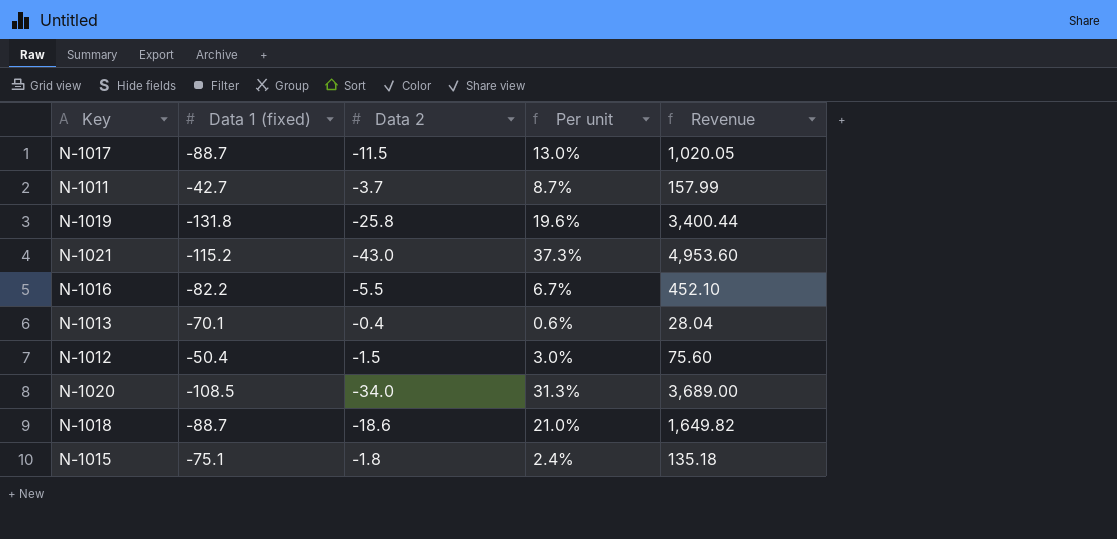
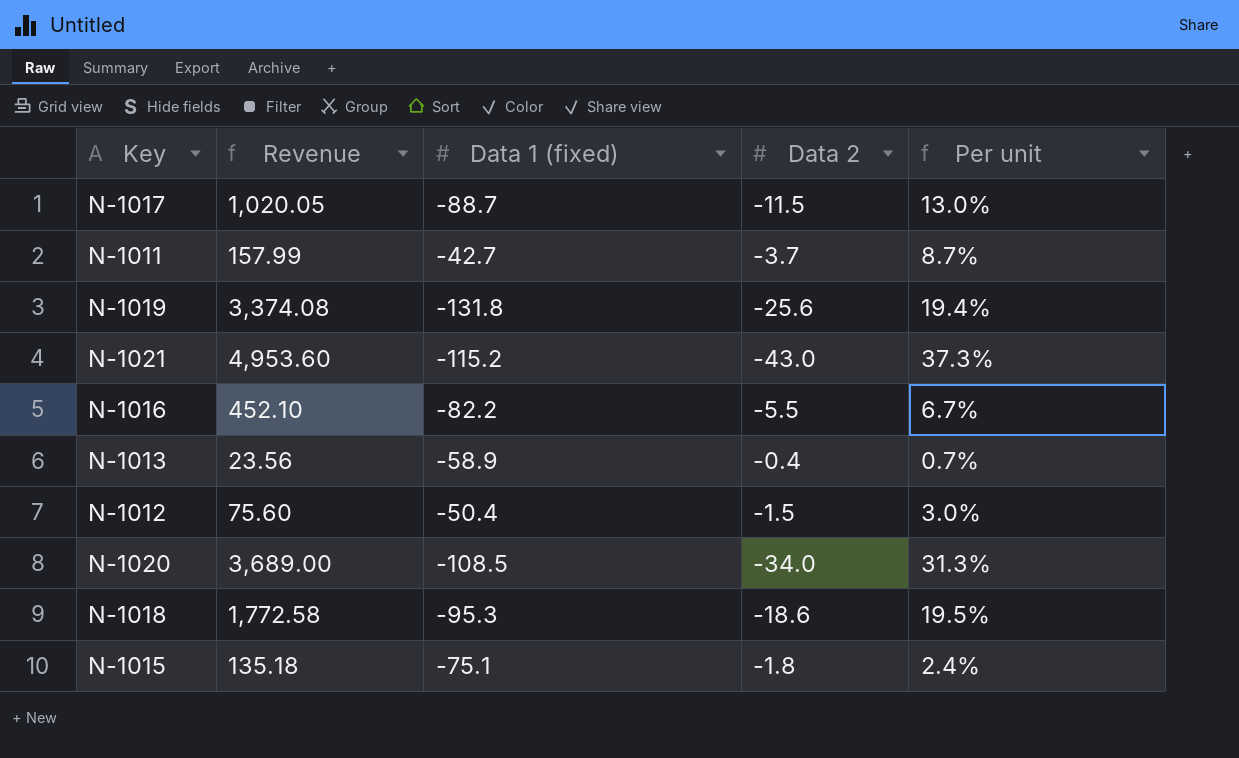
column Revenue | position: 5 -> 2
N-1019 | Revenue: 3,400.44 -> 3,374.08
N-1019 | Data 2: -25.8 -> -25.6
N-1019 | Per unit: 19.6% -> 19.4%
N-1013 | Revenue: 28.04 -> 23.56
N-1013 | Data 1 (fixed): -70.1 -> -58.9
N-1013 | Per unit: 0.6% -> 0.7%
N-1018 | Revenue: 1,649.82 -> 1,772.58
N-1018 | Data 1 (fixed): -88.7 -> -95.3
N-1018 | Per unit: 21.0% -> 19.5%

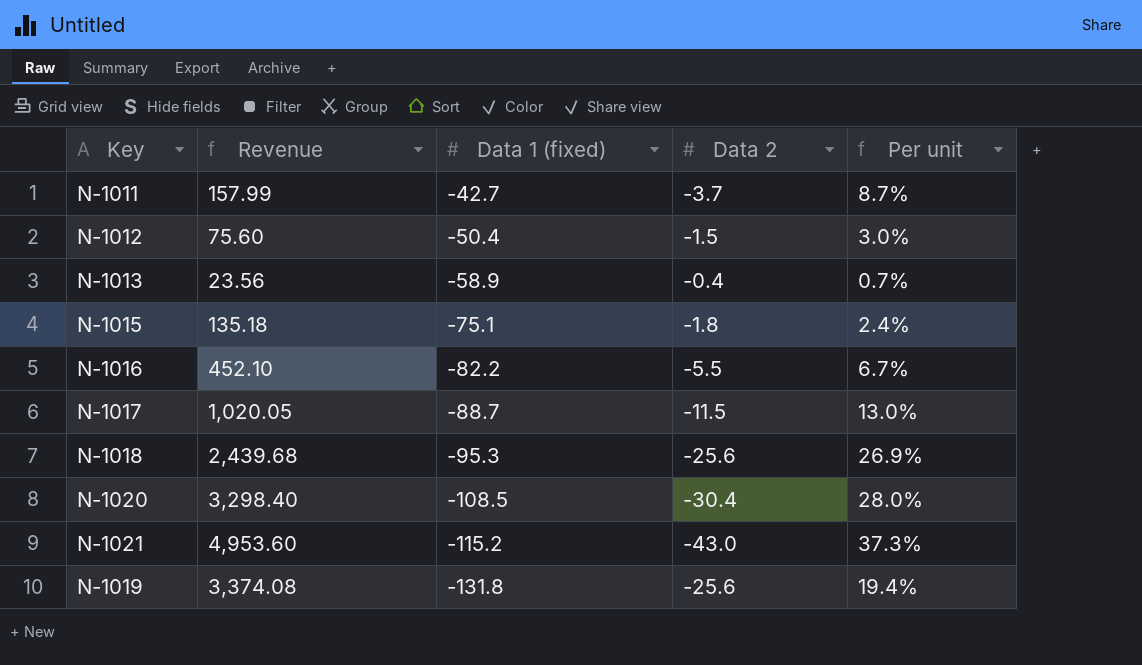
row order: none -> Data 1 (fixed) descending
N-1018 | Revenue: 1,772.58 -> 2,439.68
N-1018 | Data 2: -18.6 -> -25.6
N-1018 | Per unit: 19.5% -> 26.9%
N-1020 | Revenue: 3,689.00 -> 3,298.40
N-1020 | Data 2: -34.0 -> -30.4
N-1020 | Per unit: 31.3% -> 28.0%

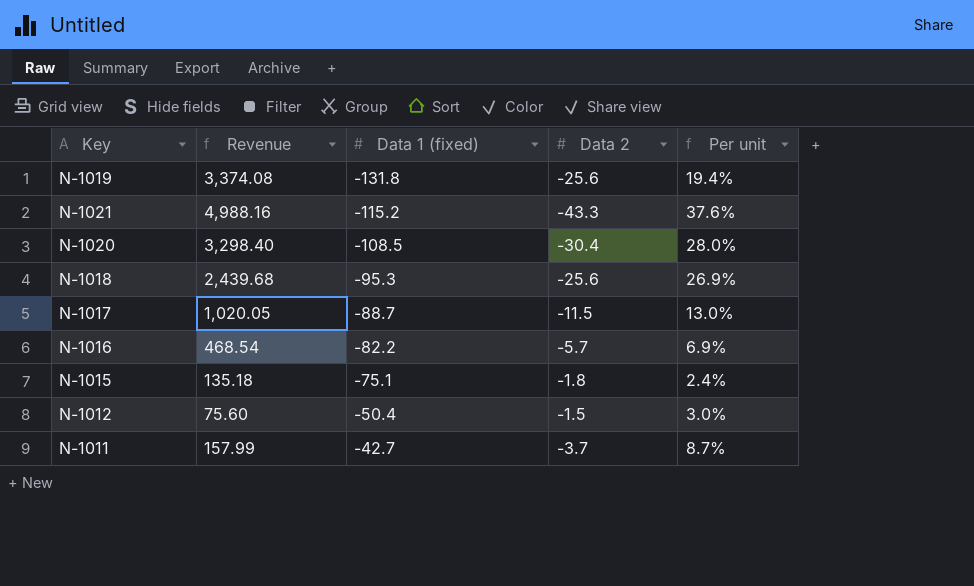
row order: Data 1 (fixed) descending -> Data 1 (fixed) ascending
row N-1013: 23.56 | -58.9 | -0.4 | 0.7% -> none
N-1021 | Revenue: 4,953.60 -> 4,988.16
N-1021 | Data 2: -43.0 -> -43.3
N-1021 | Per unit: 37.3% -> 37.6%
N-1016 | Revenue: 452.10 -> 468.54
N-1016 | Data 2: -5.5 -> -5.7
N-1016 | Per unit: 6.7% -> 6.9%

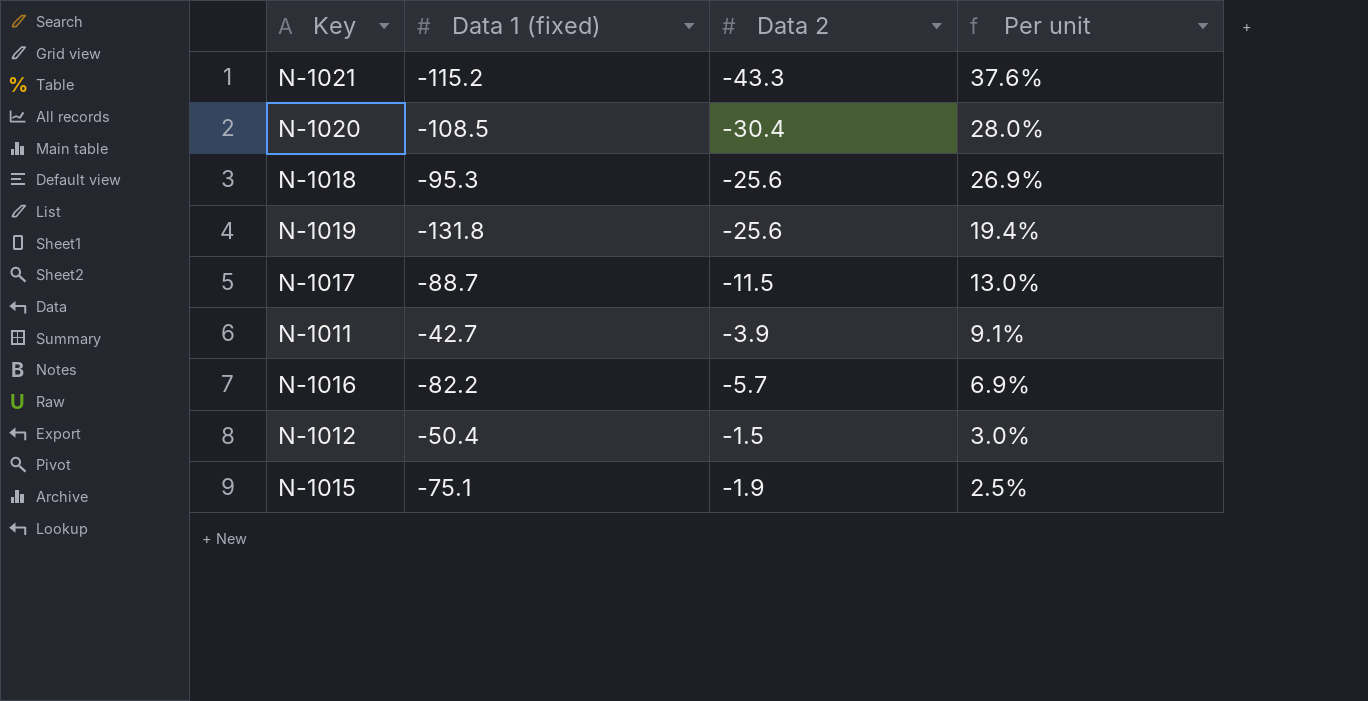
row order: Data 1 (fixed) ascending -> Per unit descending
column Revenue | formula: [Data 1 (fixed)] * [Data 2] -> none
N-1011 | Data 2: -3.7 -> -3.9
N-1011 | Per unit: 8.7% -> 9.1%
N-1015 | Data 2: -1.8 -> -1.9
N-1015 | Per unit: 2.4% -> 2.5%

